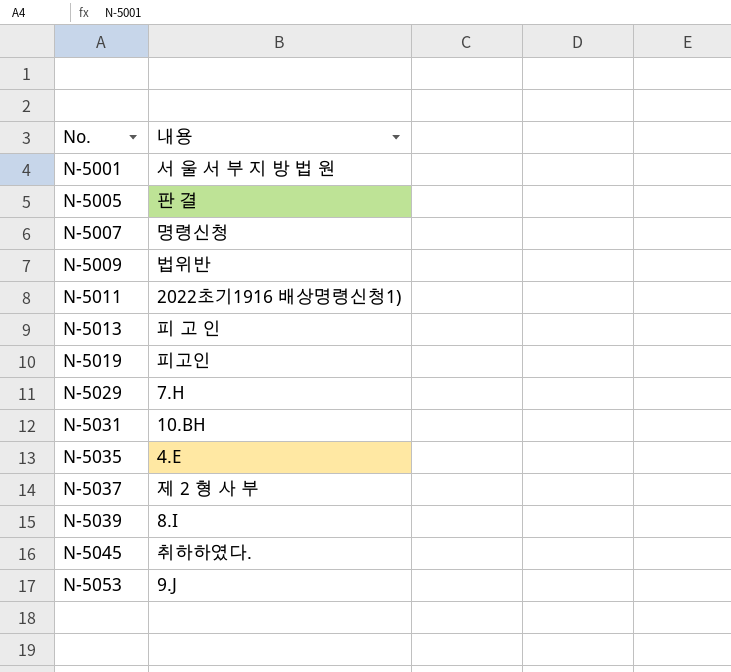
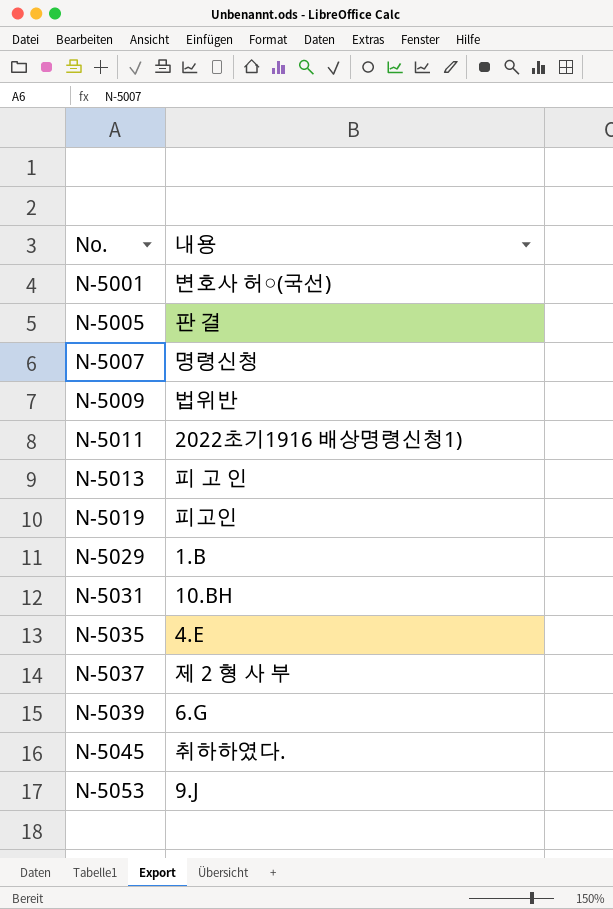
N-5001 | 내용: 서 울 서 부 지 방 법 원 -> 변호사 허○(국선)
N-5029 | 내용: 7.H -> 1.B
N-5039 | 내용: 8.I -> 6.G

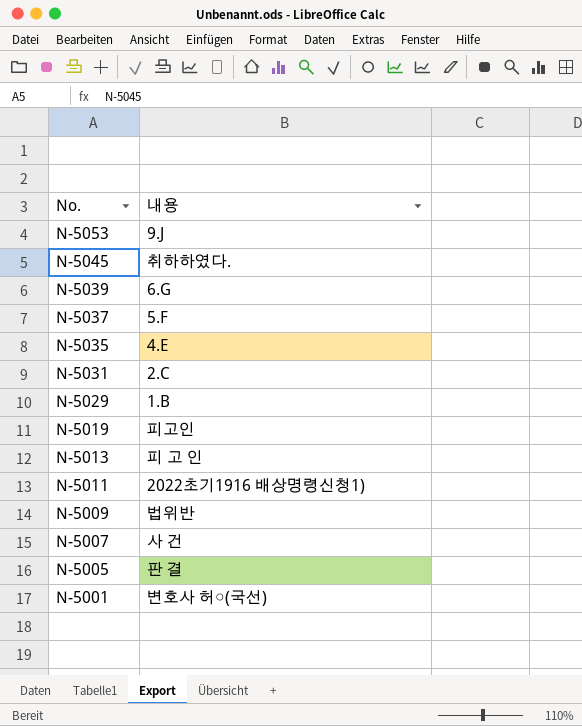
row order: No. ascending -> No. descending
N-5037 | 내용: 제 2 형 사 부 -> 5.F
N-5031 | 내용: 10.BH -> 2.C
N-5007 | 내용: 명령신청 -> 사 건

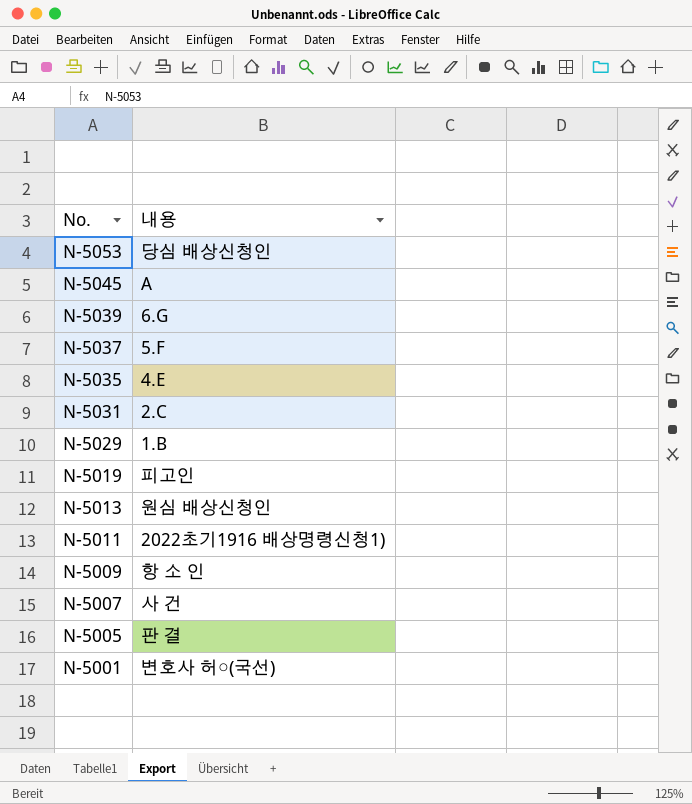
N-5053 | 내용: 9.J -> 당심 배상신청인
N-5045 | 내용: 취하하였다. -> A
N-5013 | 내용: 피 고 인 -> 원심 배상신청인
N-5009 | 내용: 법위반 -> 항 소 인

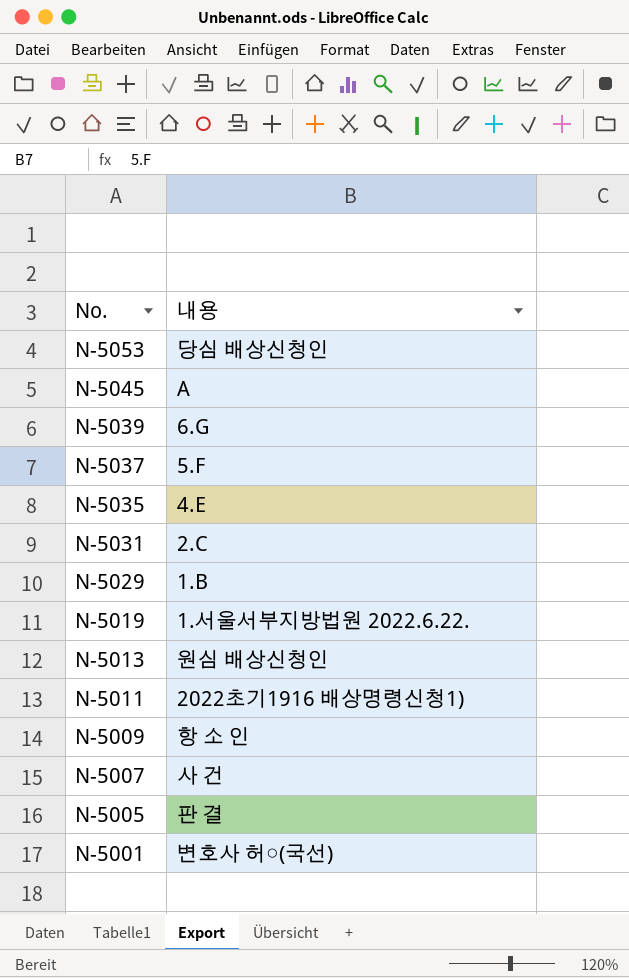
N-5019 | 내용: 피고인 -> 1.서울서부지방법원 2022.6.22.

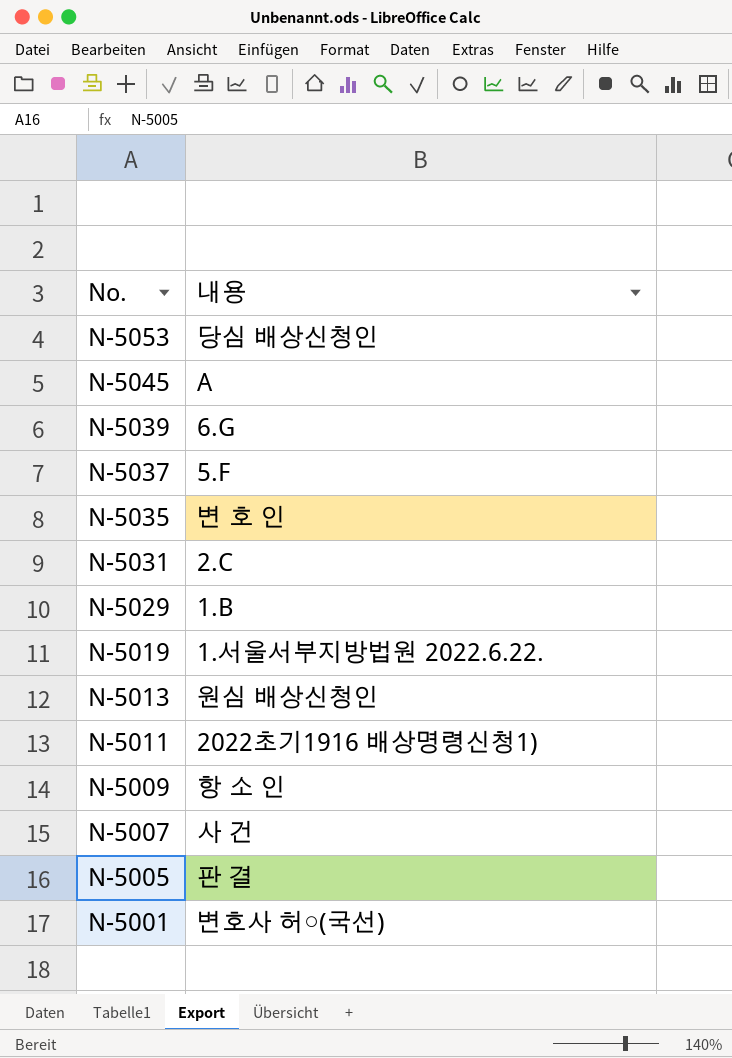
N-5035 | 내용: 4.E -> 변 호 인

